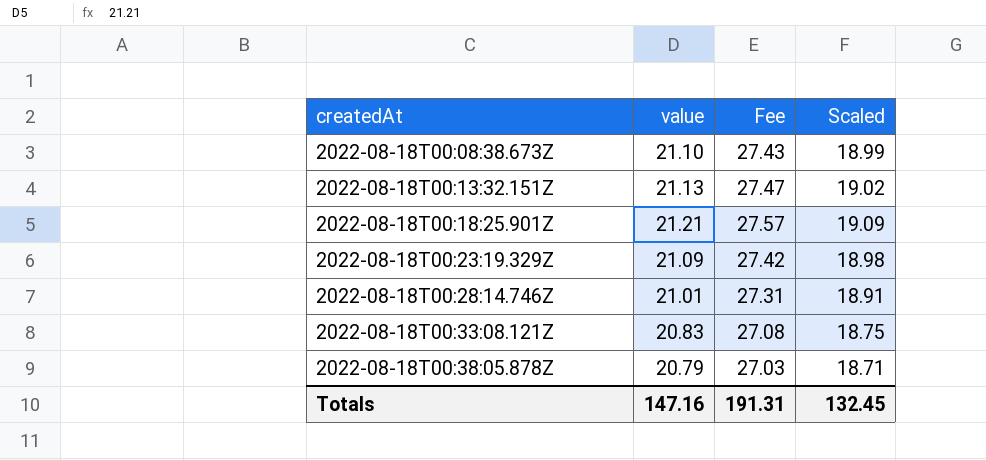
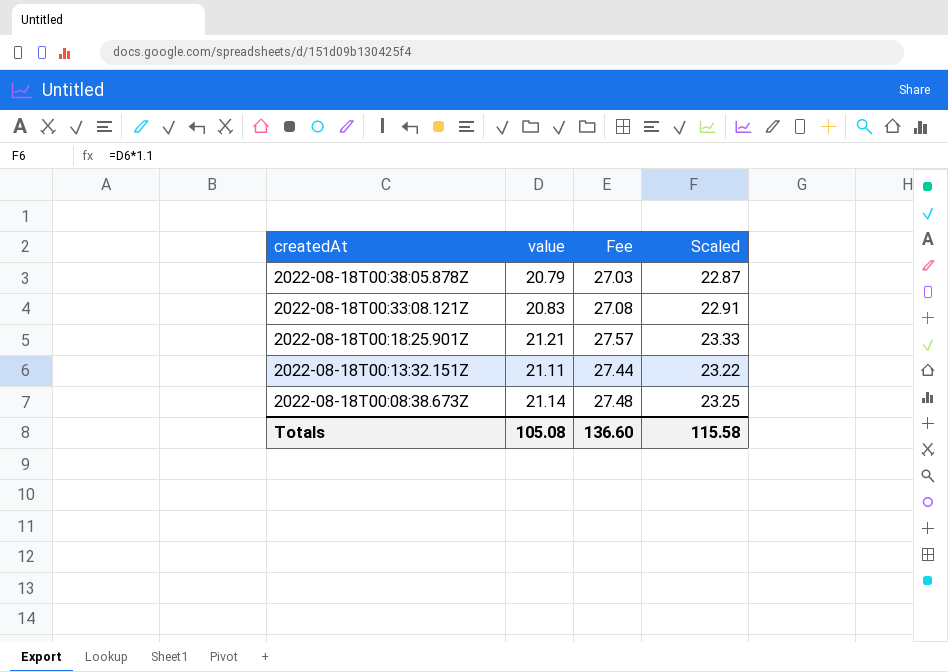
row order: createdAt ascending -> createdAt descending
column Scaled | formula: [value] * 0.9 -> [value] * 1.1
row 2022-08-18T00:23:19.329Z: 21.09 | 27.42 | 18.98 -> none
row 2022-08-18T00:28:14.746Z: 21.01 | 27.31 | 18.91 -> none
2022-08-18T00:13:32.151Z | value: 21.13 -> 21.11
2022-08-18T00:13:32.151Z | Fee: 27.47 -> 27.44
2022-08-18T00:08:38.673Z | value: 21.10 -> 21.14
2022-08-18T00:08:38.673Z | Fee: 27.43 -> 27.48
Totals | value: 147.16 -> 105.08
Totals | Fee: 191.31 -> 136.60
Totals | Scaled: 132.45 -> 115.58

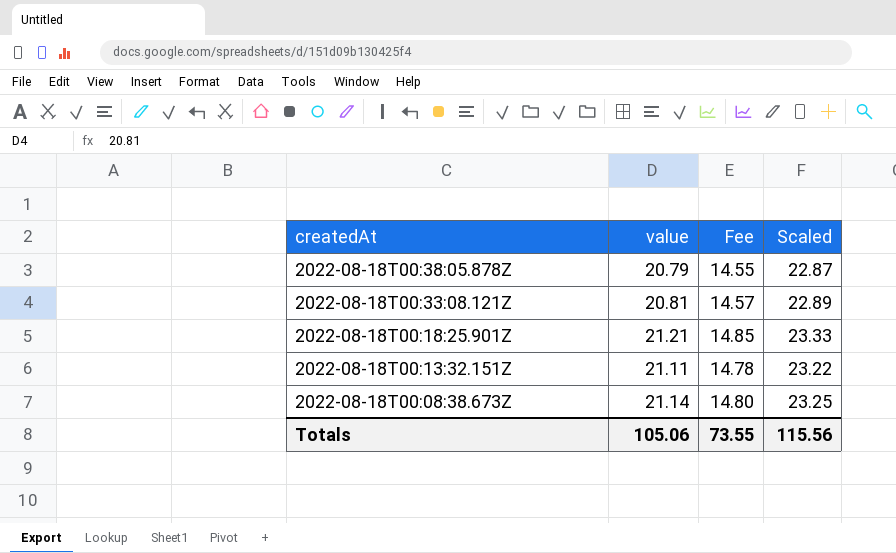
column Fee | formula: [value] * 1.3 -> [value] * 0.7
2022-08-18T00:33:08.121Z | value: 20.83 -> 20.81
2022-08-18T00:33:08.121Z | Scaled: 22.91 -> 22.89
Totals | value: 105.08 -> 105.06
Totals | Fee: 136.60 -> 73.55
Totals | Scaled: 115.58 -> 115.56

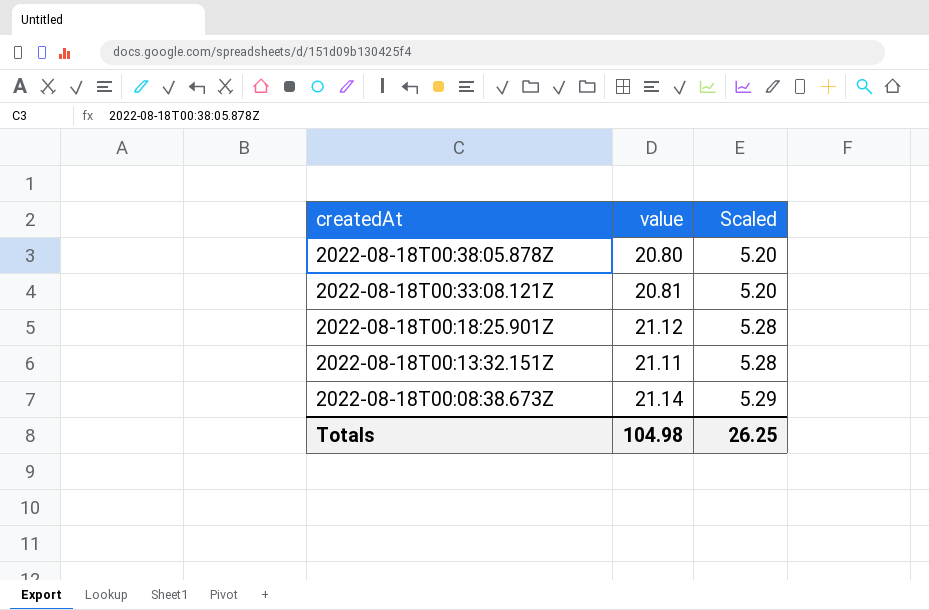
column Fee | formula: [value] * 0.7 -> none
column Scaled | formula: [value] * 1.1 -> [value] * 0.25
2022-08-18T00:38:05.878Z | value: 20.79 -> 20.80
2022-08-18T00:18:25.901Z | value: 21.21 -> 21.12
Totals | value: 105.06 -> 104.98
Totals | Scaled: 115.56 -> 26.25

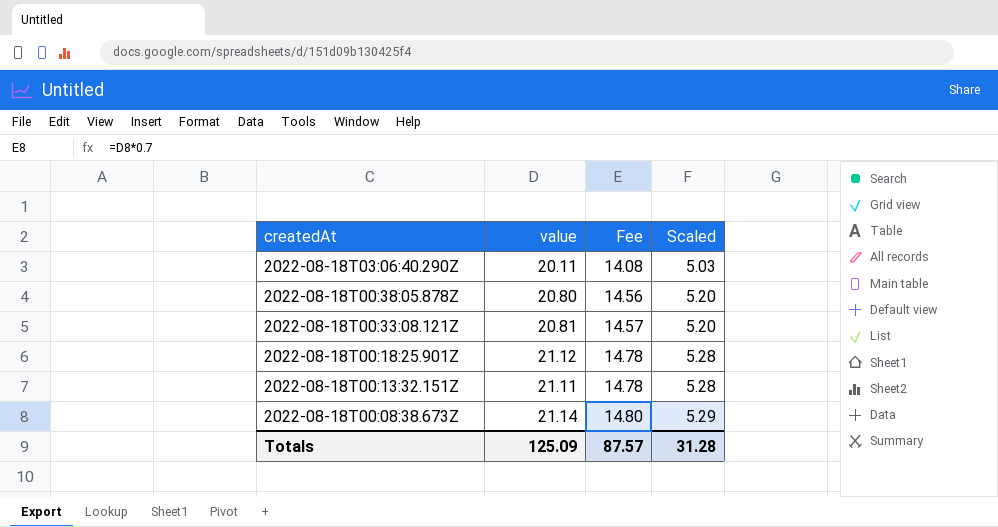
column Fee | formula: none -> [value] * 0.7
row 2022-08-18T03:06:40.290Z: none -> 20.11 | 14.08 | 5.03
Totals | value: 104.98 -> 125.09
Totals | Scaled: 26.25 -> 31.28

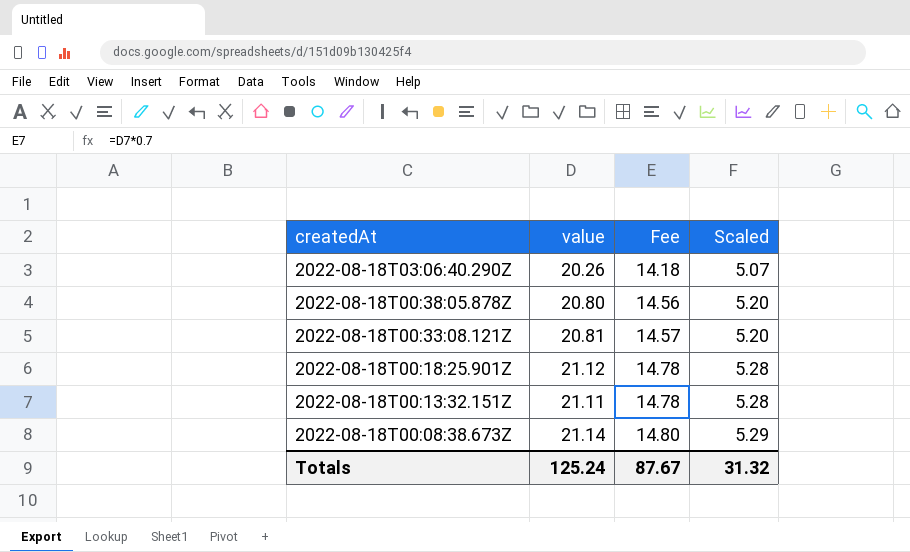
2022-08-18T03:06:40.290Z | value: 20.11 -> 20.26
2022-08-18T03:06:40.290Z | Fee: 14.08 -> 14.18
2022-08-18T03:06:40.290Z | Scaled: 5.03 -> 5.07
Totals | value: 125.09 -> 125.24
Totals | Fee: 87.57 -> 87.67
Totals | Scaled: 31.28 -> 31.32

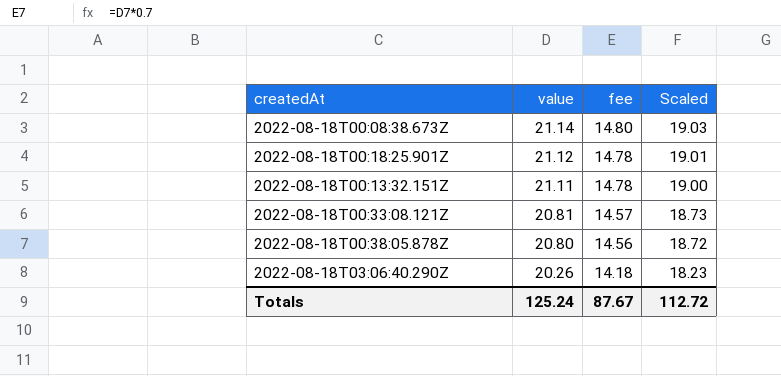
row order: createdAt descending -> value descending
column name: Fee -> fee
column Scaled | formula: [value] * 0.25 -> [value] * 0.9
Totals | Scaled: 31.32 -> 112.72

